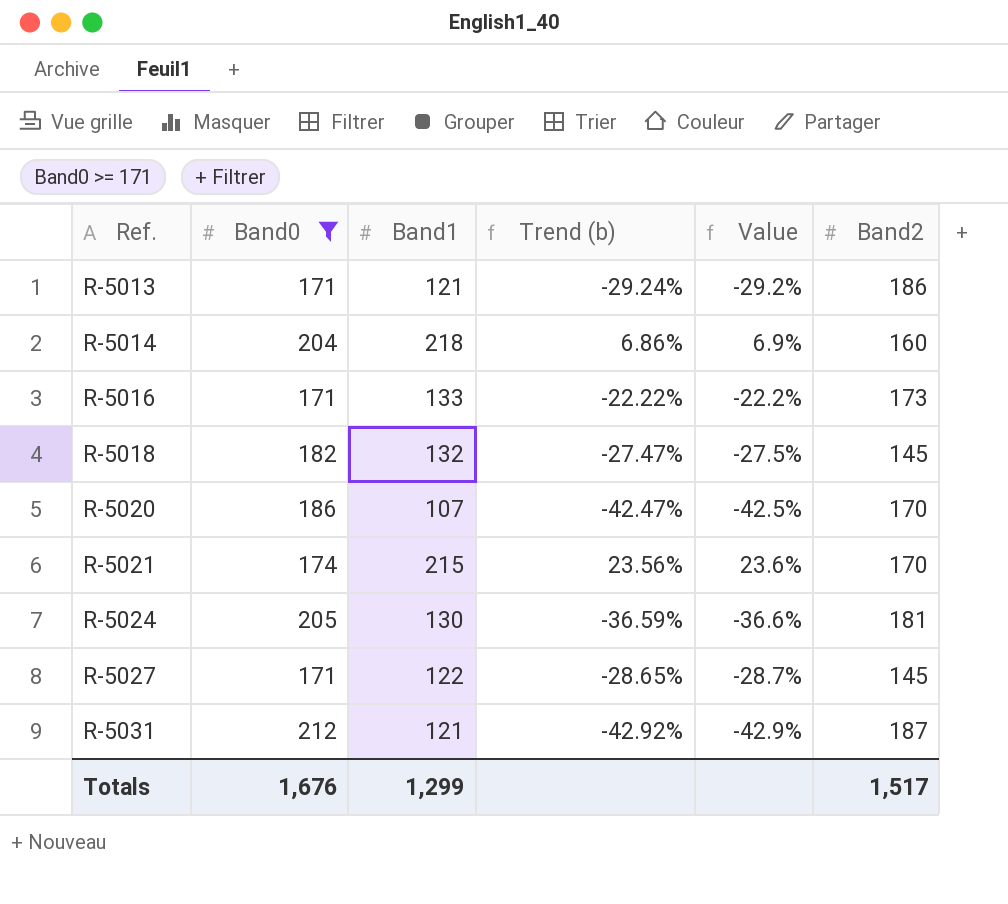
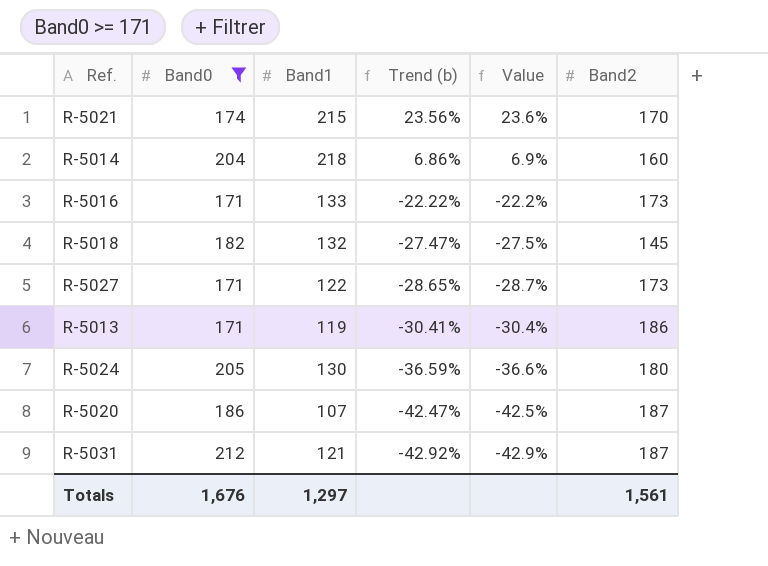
row order: Ref. ascending -> Trend (b) descending
R-5027 | Band2: 145 -> 173
R-5013 | Band1: 121 -> 119
R-5013 | Trend (b): -29.24% -> -30.41%
R-5013 | Value: -29.2% -> -30.4%
R-5024 | Band2: 181 -> 180
R-5020 | Band2: 170 -> 187
Totals | Band1: 1,299 -> 1,297
Totals | Band2: 1,517 -> 1,561

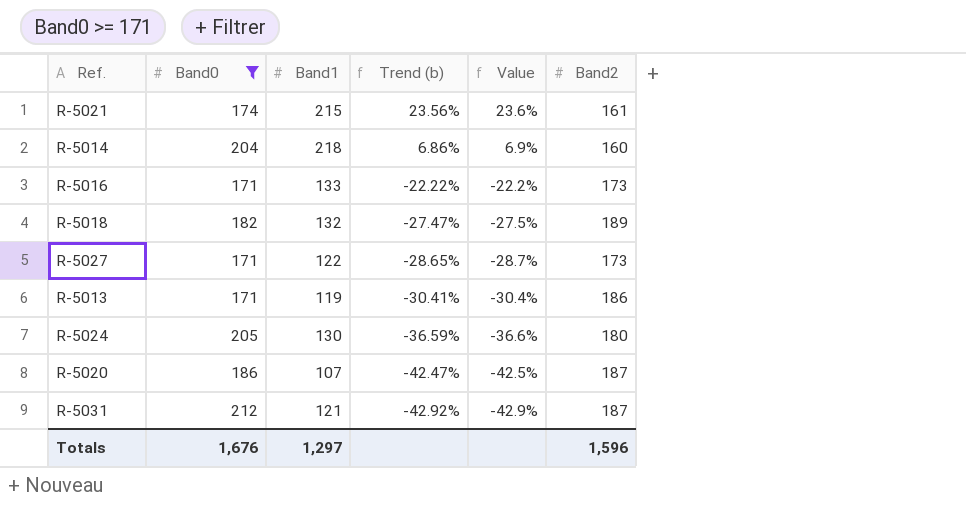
R-5021 | Band2: 170 -> 161
R-5018 | Band2: 145 -> 189
Totals | Band2: 1,561 -> 1,596

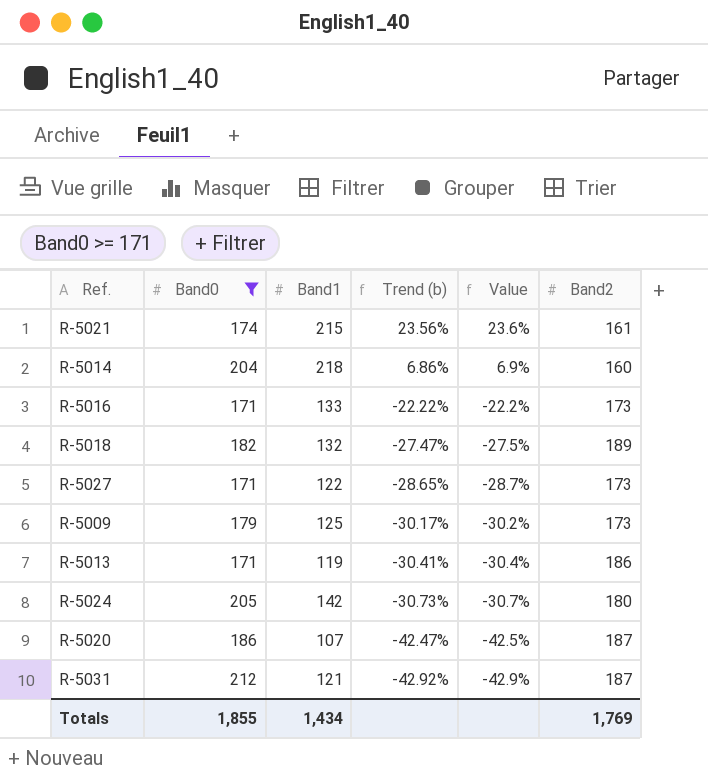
row R-5009: none -> 179 | 125 | -30.17% | -30.2% | 173
R-5024 | Band1: 130 -> 142
R-5024 | Trend (b): -36.59% -> -30.73%
R-5024 | Value: -36.6% -> -30.7%
Totals | Band0: 1,676 -> 1,855
Totals | Band1: 1,297 -> 1,434
Totals | Band2: 1,596 -> 1,769

